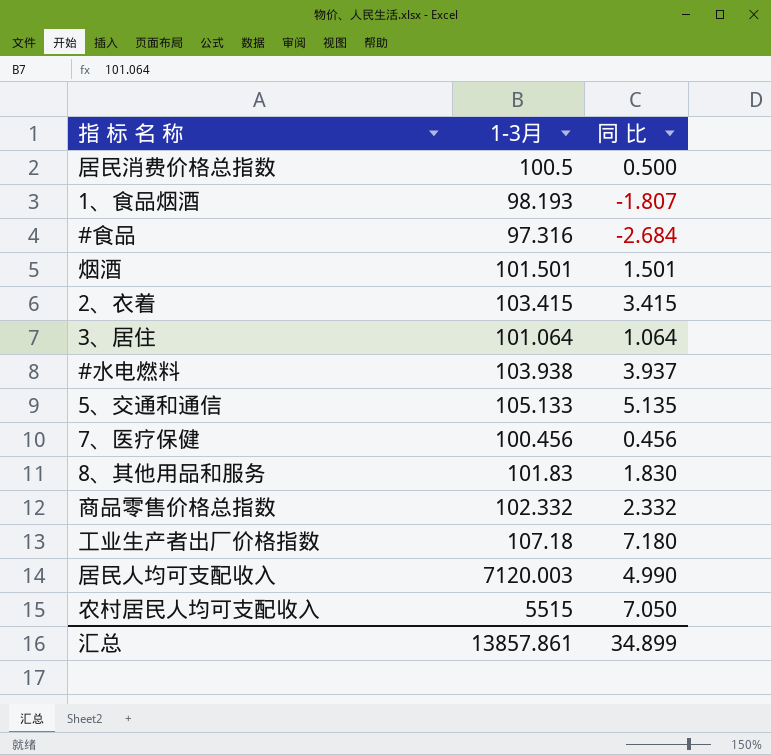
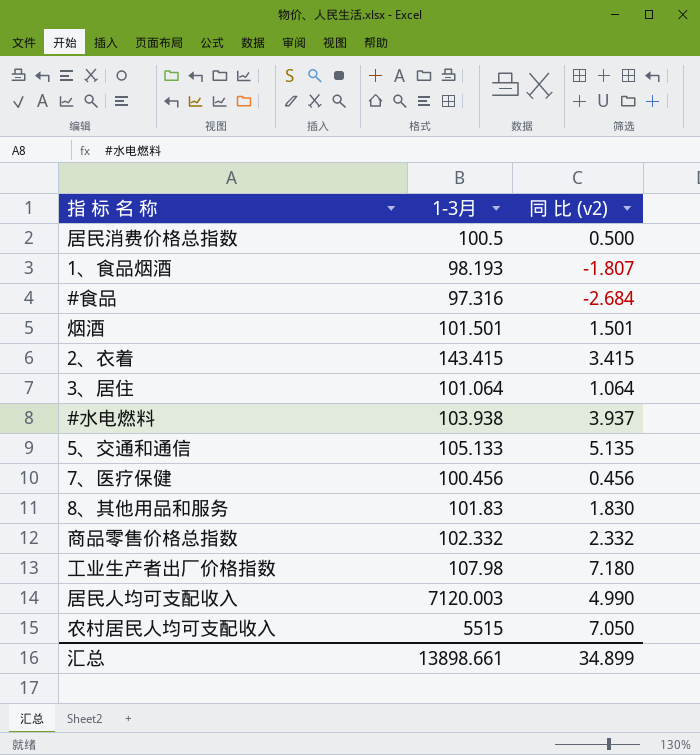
column name: 同 比 -> 同 比 (v2)
2、衣着 | 1-3月: 103.415 -> 143.415
工业生产者出厂价格指数 | 1-3月: 107.18 -> 107.98
汇总 | 1-3月: 13857.861 -> 13898.661

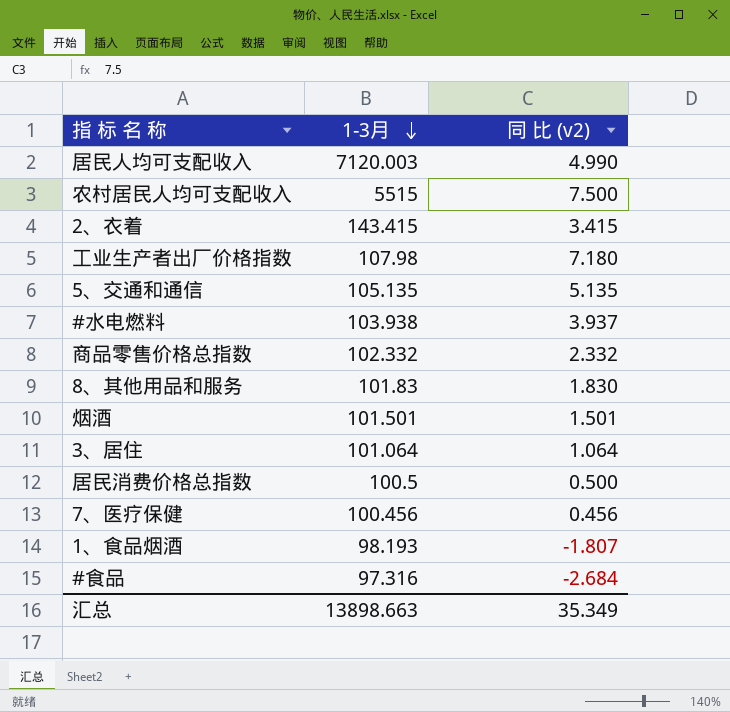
row order: none -> 1-3月 descending
农村居民人均可支配收入 | 同 比 (v2): 7.050 -> 7.500
5、交通和通信 | 1-3月: 105.133 -> 105.135
汇总 | 1-3月: 13898.661 -> 13898.663
汇总 | 同 比 (v2): 34.899 -> 35.349

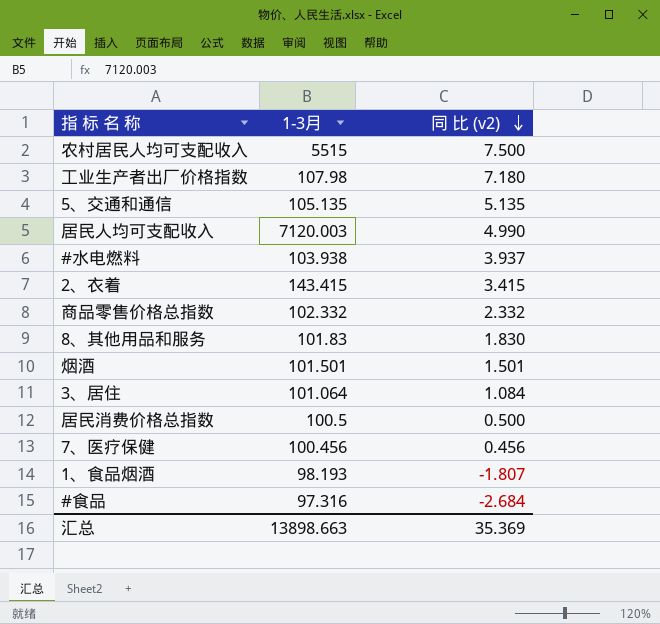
row order: 1-3月 descending -> 同 比 (v2) descending
3、居住 | 同 比 (v2): 1.064 -> 1.084
汇总 | 同 比 (v2): 35.349 -> 35.369

